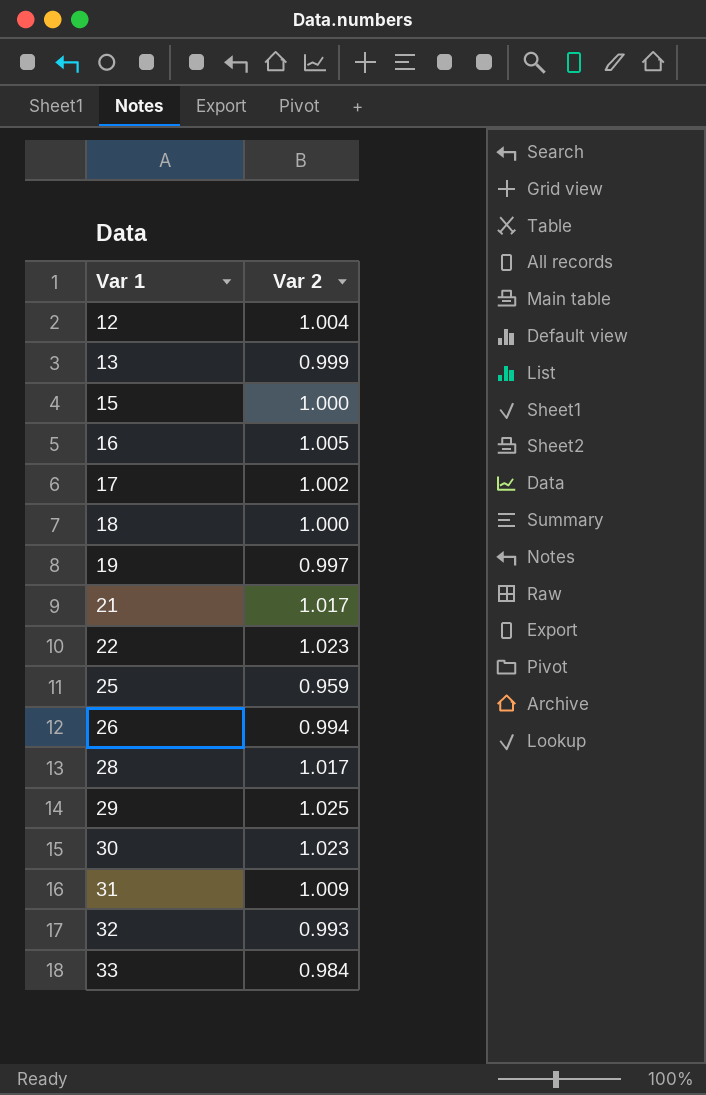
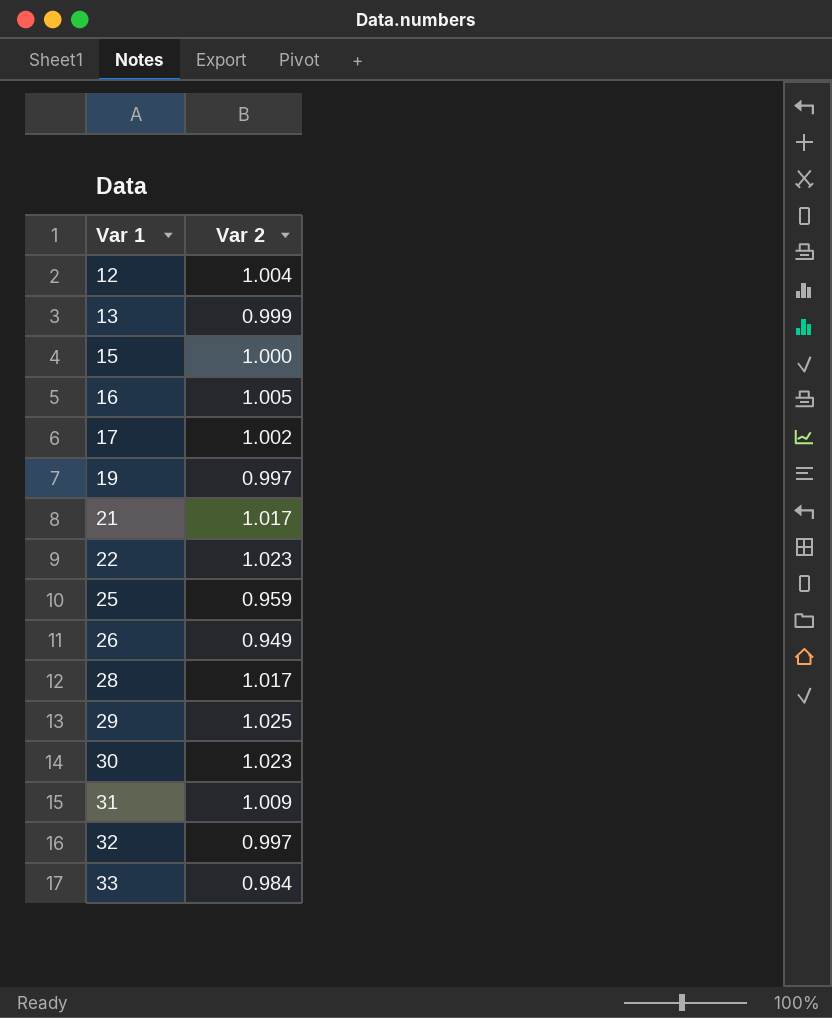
row 18: 1.000 -> none
26 | Var 2: 0.994 -> 0.949
32 | Var 2: 0.993 -> 0.997

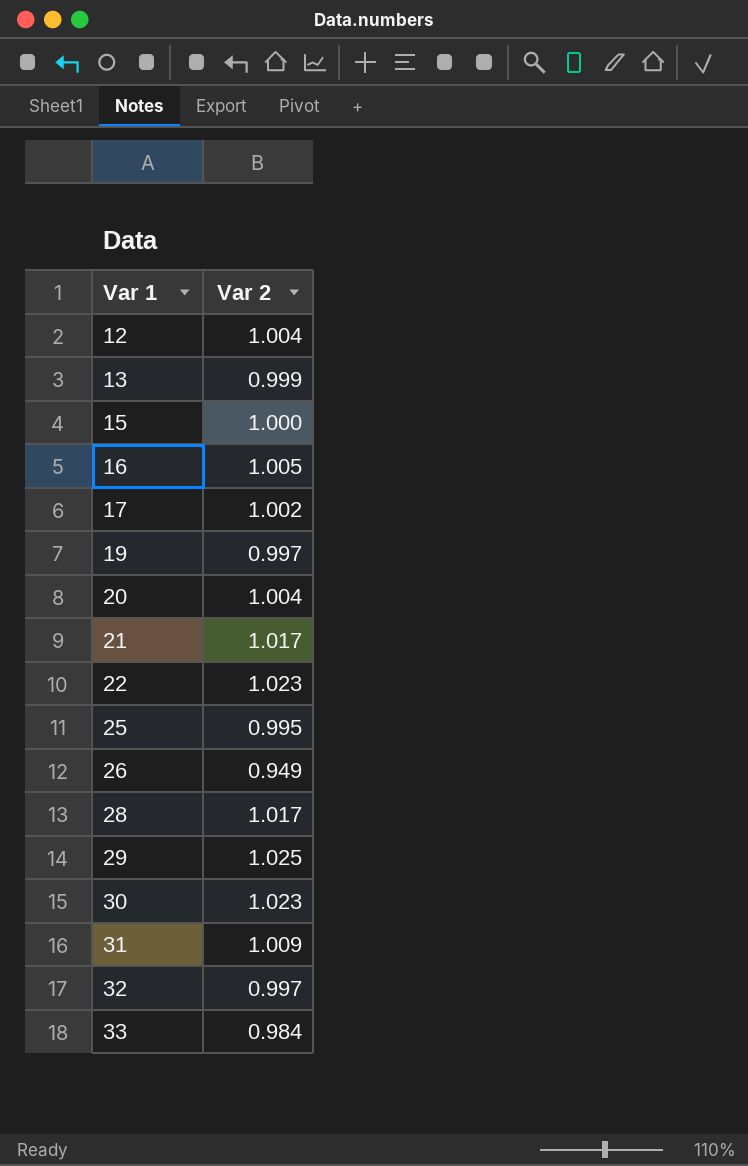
row 20: none -> 1.004
25 | Var 2: 0.959 -> 0.995

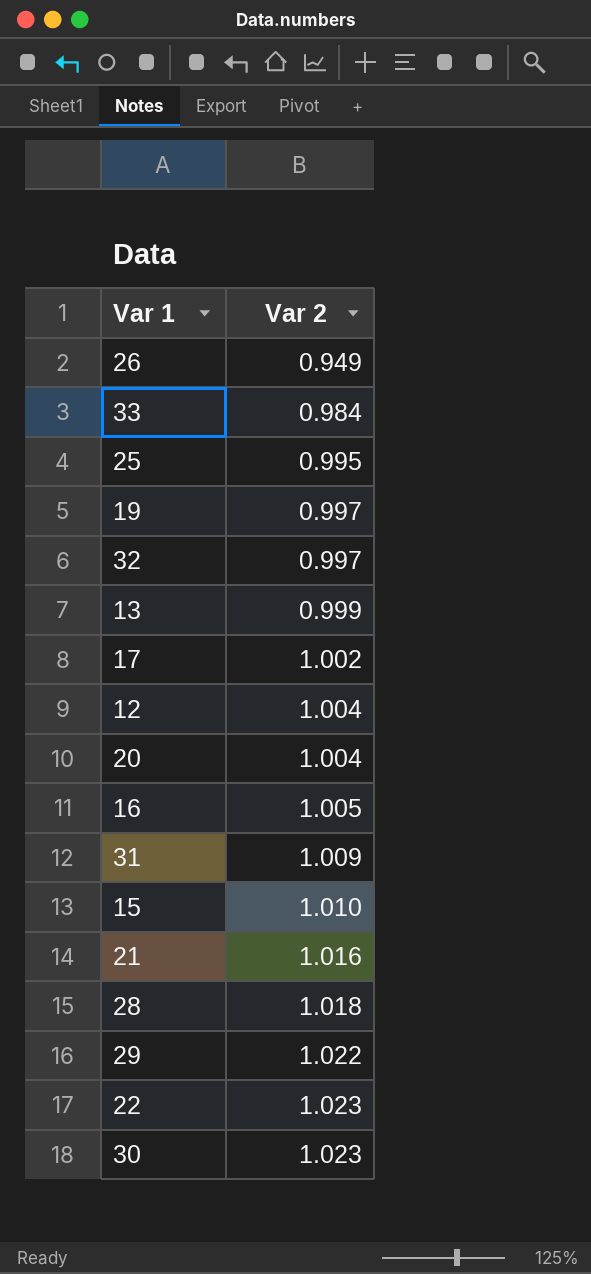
row order: Var 1 ascending -> Var 2 ascending
15 | Var 2: 1.000 -> 1.010
21 | Var 2: 1.017 -> 1.016
28 | Var 2: 1.017 -> 1.018
29 | Var 2: 1.025 -> 1.022

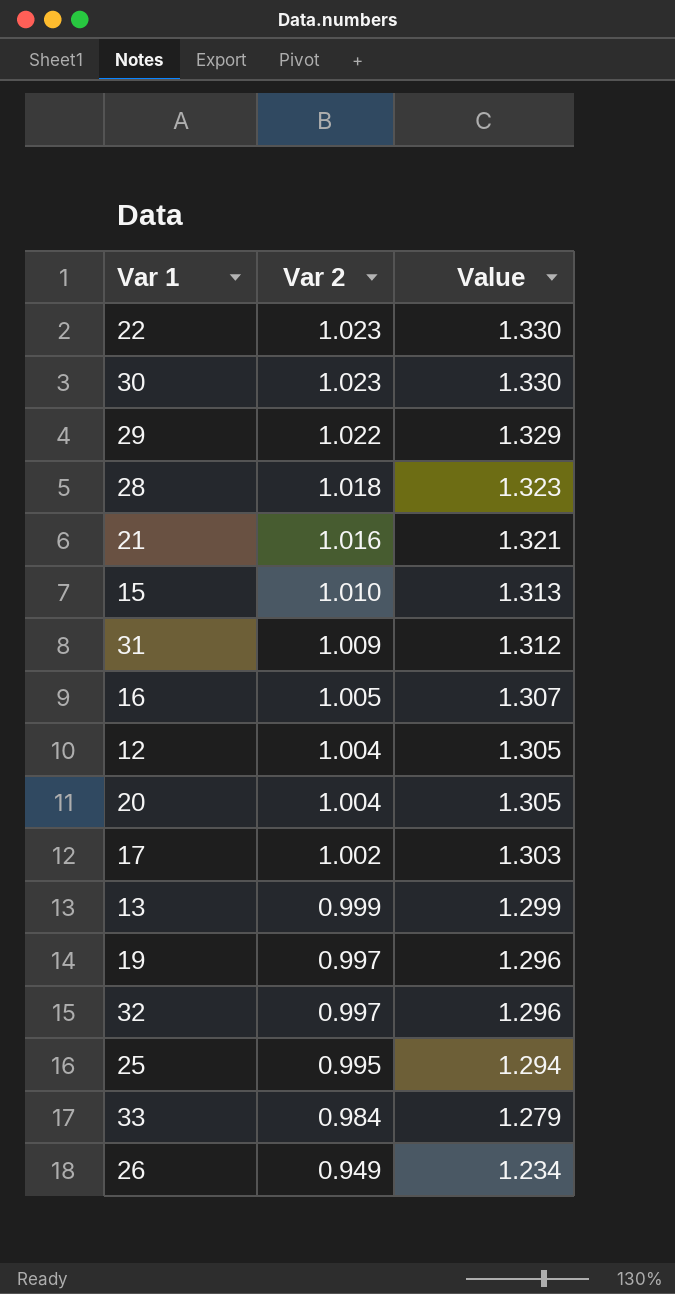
row order: Var 2 ascending -> Var 2 descending
column Value | formula: none -> [Var 2] * 1.3

